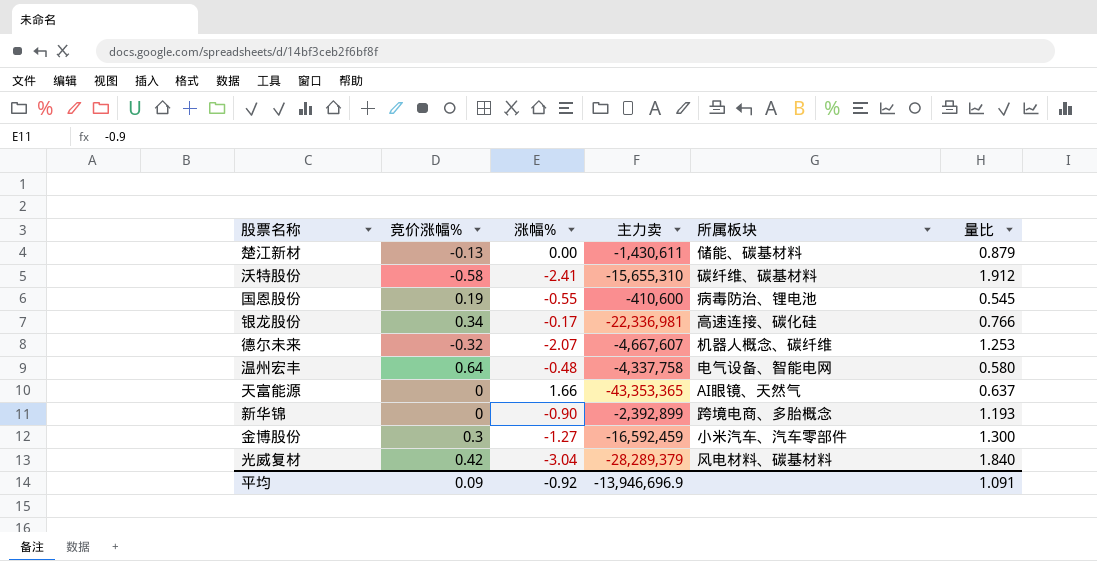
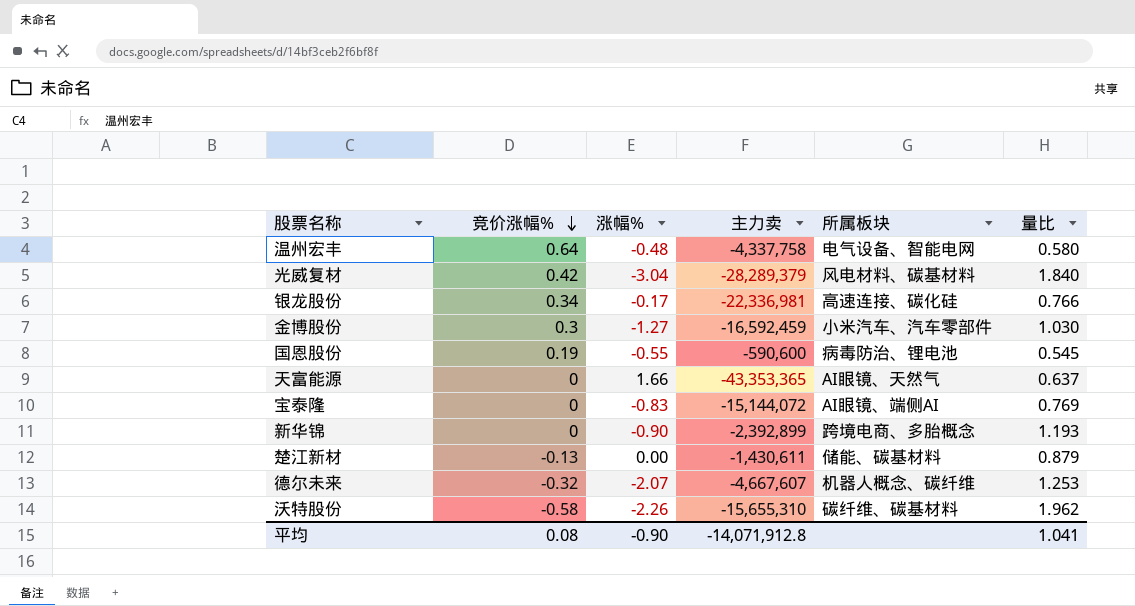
row order: none -> 竞价涨幅% descending
金博股份 | 量比: 1.300 -> 1.030
国恩股份 | 主力卖: -410,600 -> -590,600
row 宝泰隆: none -> 0 | -0.83 | -15,144,072 | AI眼镜、端侧AI | 0.769
沃特股份 | 涨幅%: -2.41 -> -2.26
沃特股份 | 量比: 1.912 -> 1.962
平均 | 竞价涨幅%: 0.09 -> 0.08
平均 | 涨幅%: -0.92 -> -0.90
平均 | 主力卖: -13,946,696.9 -> -14,071,912.8
平均 | 量比: 1.091 -> 1.041

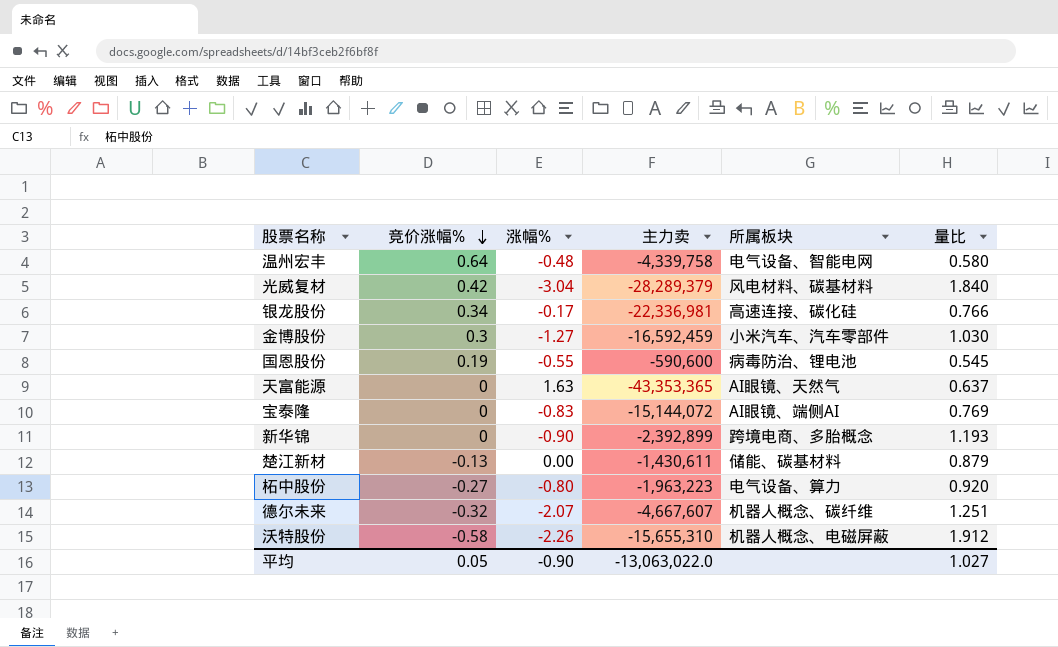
温州宏丰 | 主力卖: -4,337,758 -> -4,339,758
天富能源 | 涨幅%: 1.66 -> 1.63
row 柘中股份: none -> -0.27 | -0.80 | -1,963,223 | 电气设备、算力 | 0.920
德尔未来 | 量比: 1.253 -> 1.251
沃特股份 | 所属板块: 碳纤维、碳基材料 -> 机器人概念、电磁屏蔽
沃特股份 | 量比: 1.962 -> 1.912
平均 | 竞价涨幅%: 0.08 -> 0.05
平均 | 主力卖: -14,071,912.8 -> -13,063,022.0
平均 | 量比: 1.041 -> 1.027

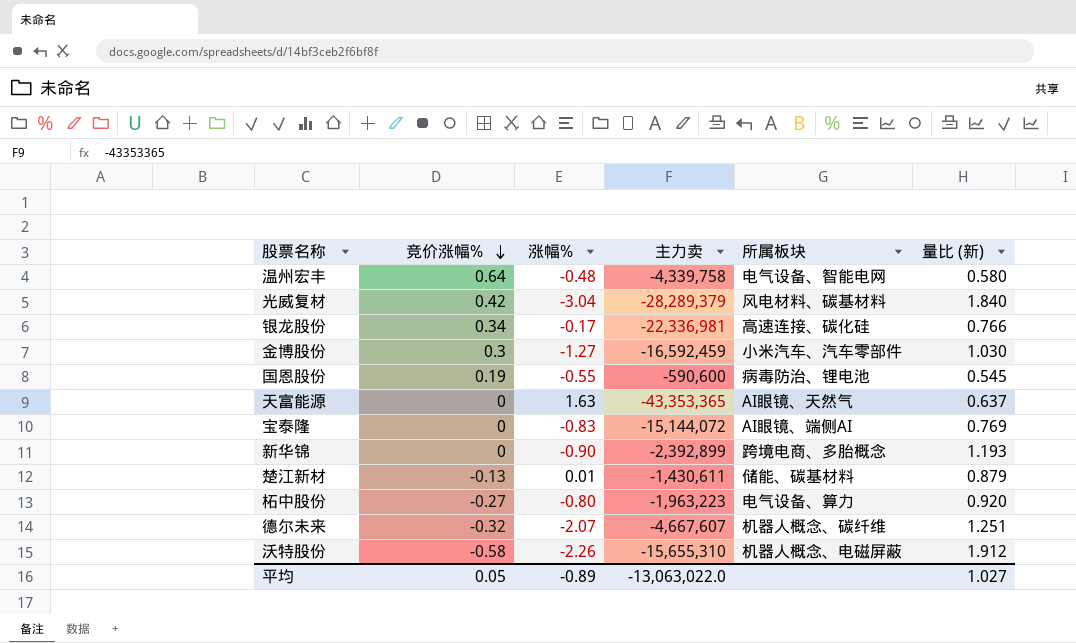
column name: 量比 -> 量比 (新)
楚江新材 | 涨幅%: 0.00 -> 0.01
平均 | 涨幅%: -0.90 -> -0.89

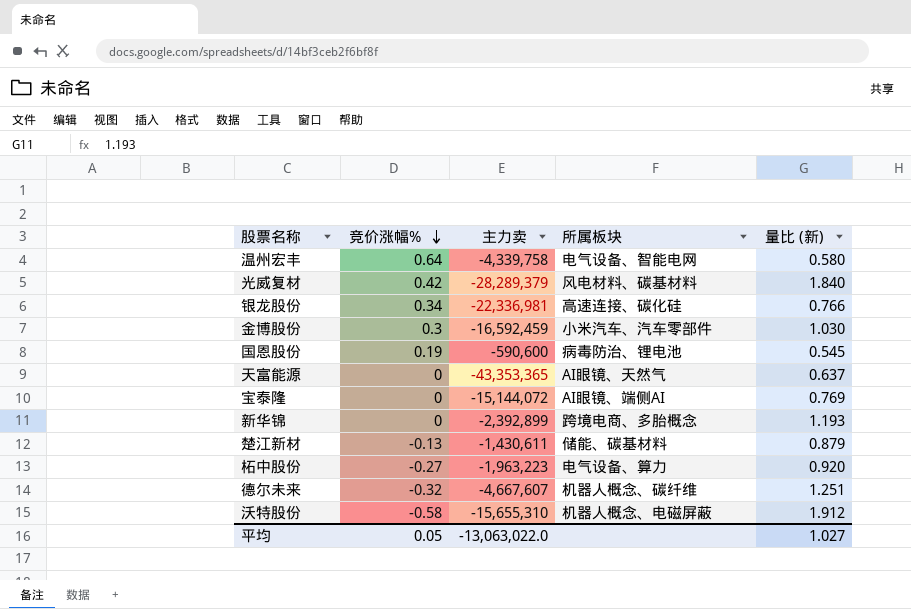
column 涨幅% | position: 3 -> none

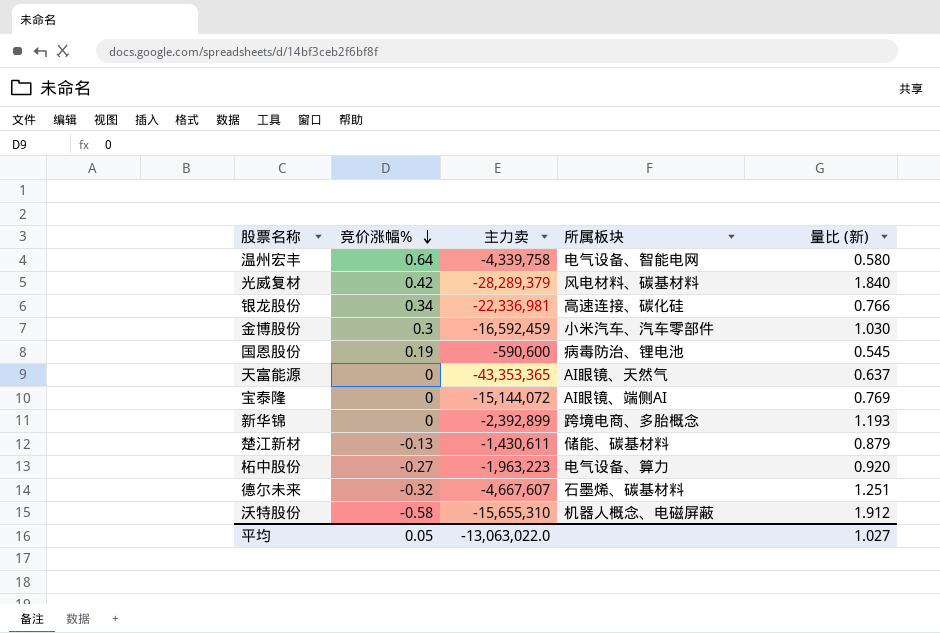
德尔未来 | 所属板块: 机器人概念、碳纤维 -> 石墨烯、碳基材料

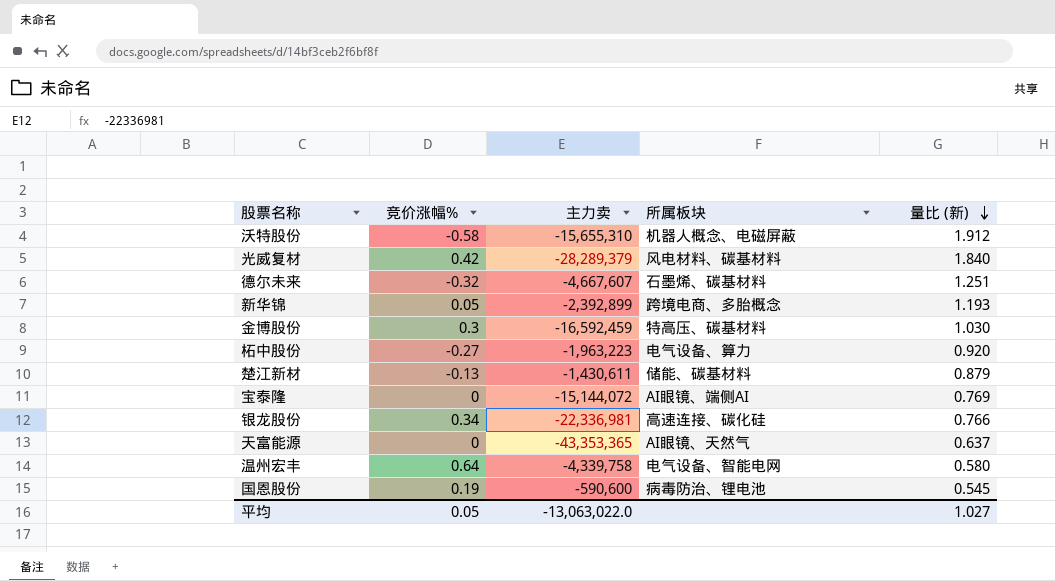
row order: 竞价涨幅% descending -> 量比 (新) descending
新华锦 | 竞价涨幅%: 0 -> 0.05
金博股份 | 所属板块: 小米汽车、汽车零部件 -> 特高压、碳基材料

